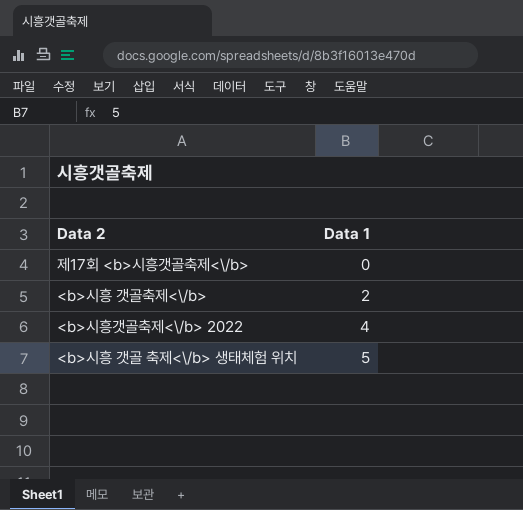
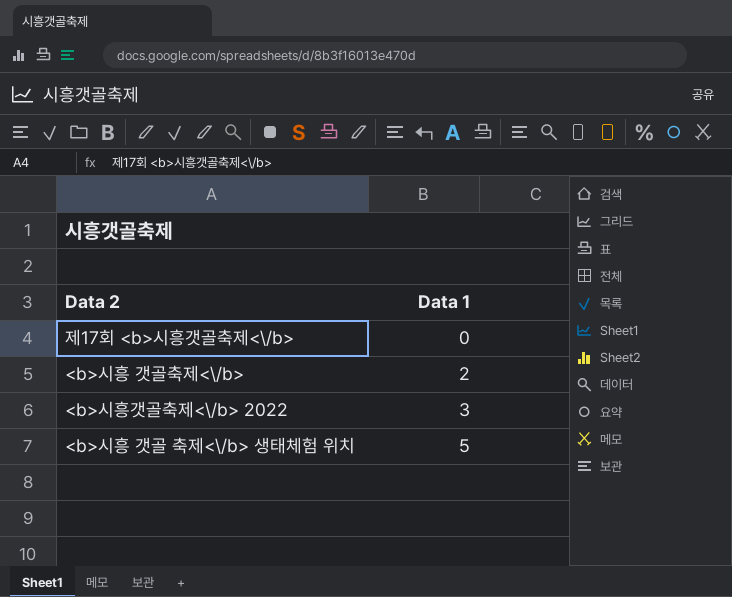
<b>시흥갯골축제<\/b> 2022 | Data 1: 4 -> 3

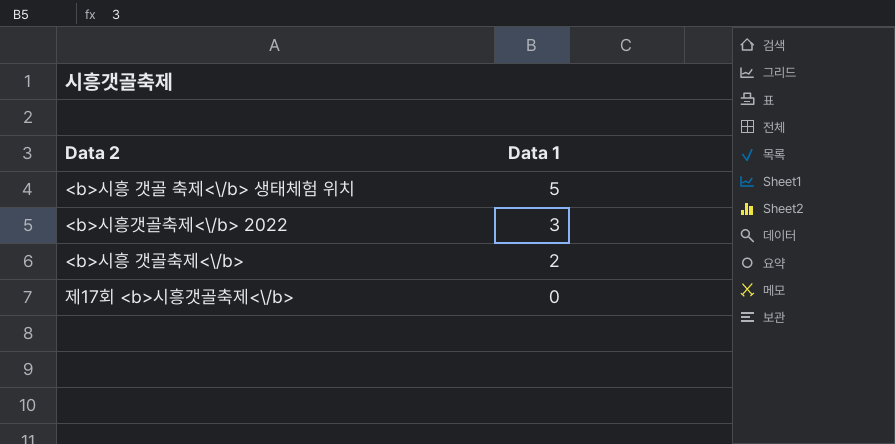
row order: Data 1 ascending -> Data 1 descending

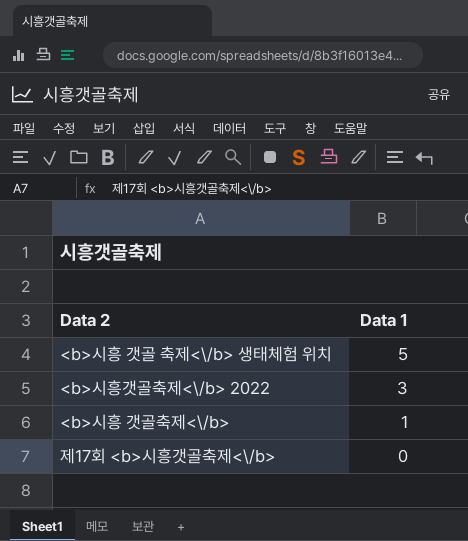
<b>시흥 갯골축제<\/b> | Data 1: 2 -> 1

